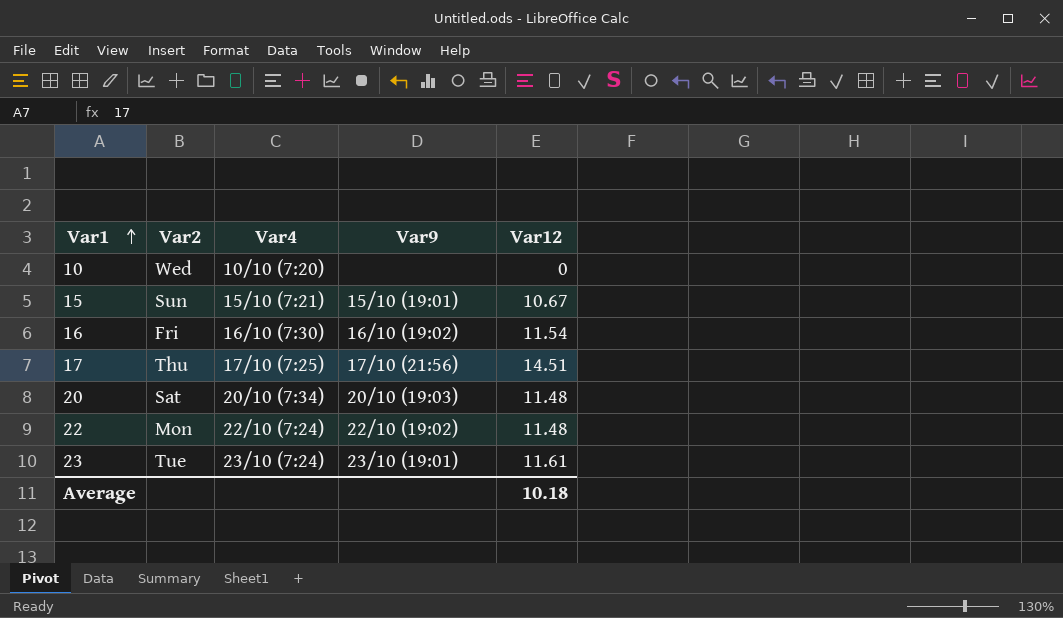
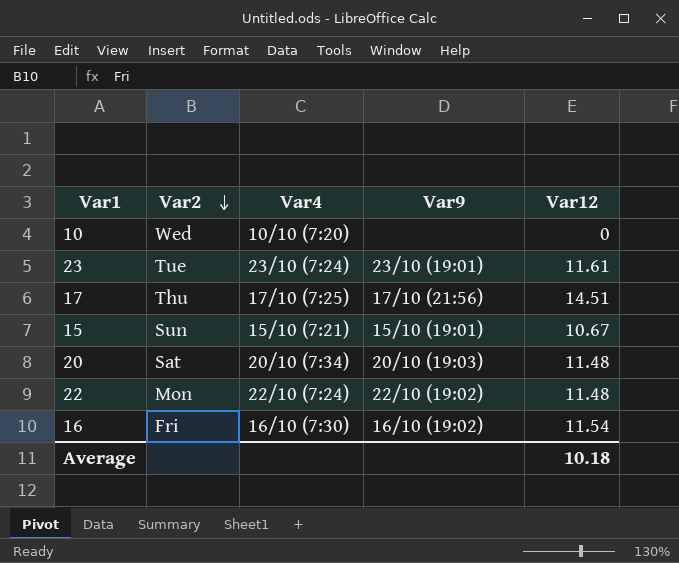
row order: Var1 ascending -> Var2 descending

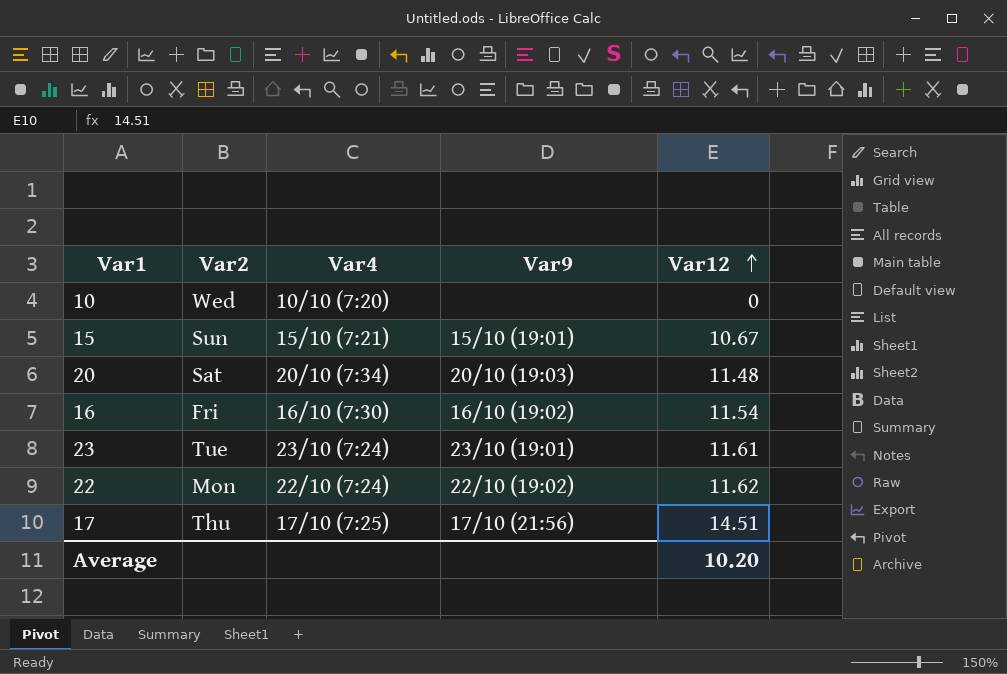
row order: Var2 descending -> Var12 ascending
22 | Var12: 11.48 -> 11.62
Average | Var12: 10.18 -> 10.20

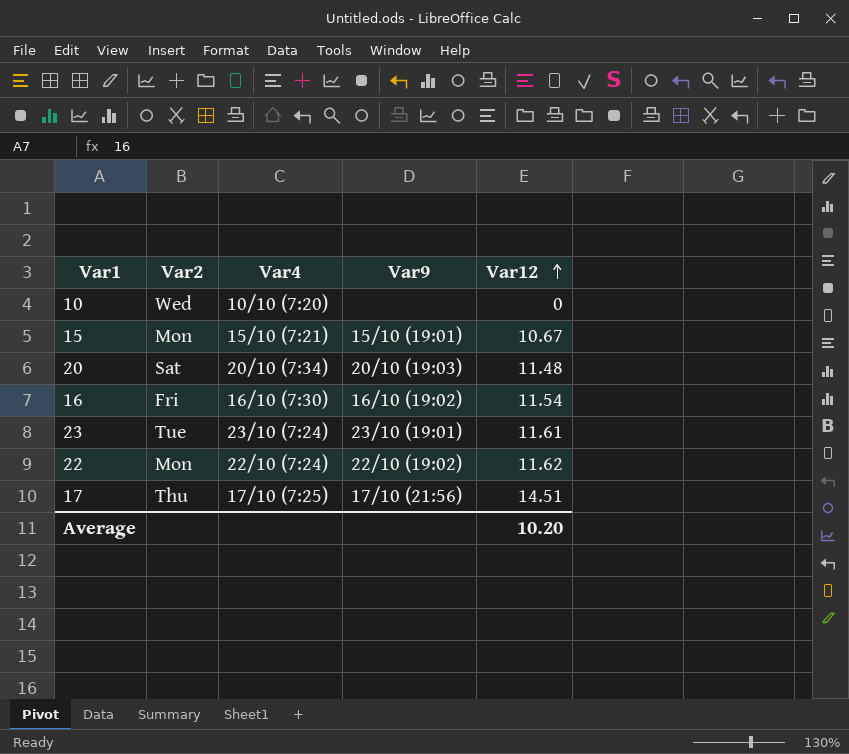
15 | Var2: Sun -> Mon

